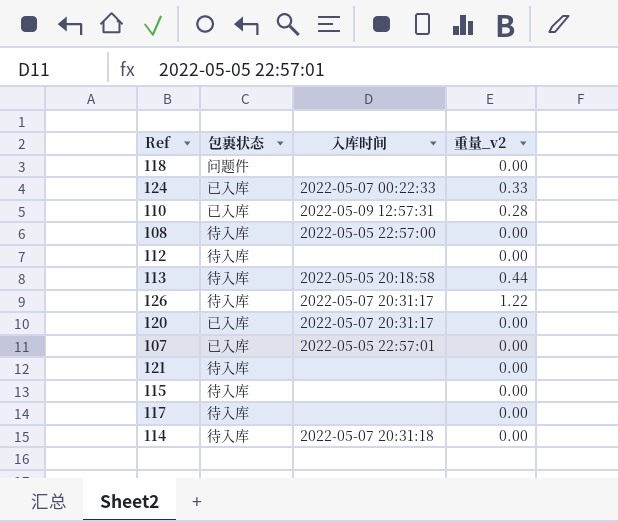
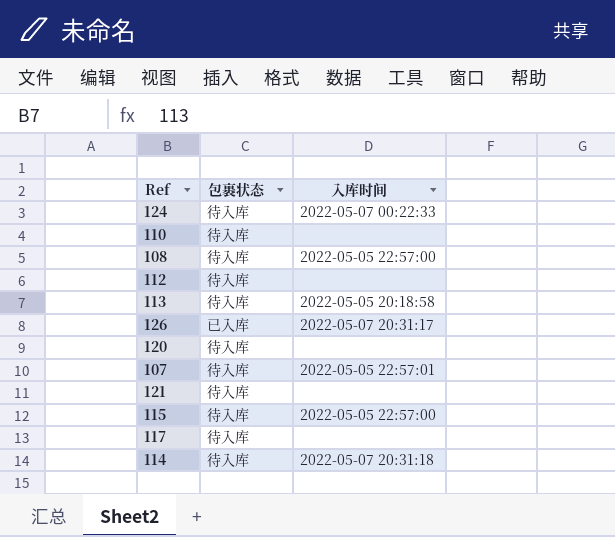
column 重量_v2 | position: 4 -> none
row 118: 问题件 | none | 0.00 -> none
124 | 包裹状态: 已入库 -> 待入库
110 | 包裹状态: 已入库 -> 待入库
110 | 入库时间: 2022-05-09 12:57:31 -> none
126 | 包裹状态: 待入库 -> 已入库
120 | 包裹状态: 已入库 -> 待入库
120 | 入库时间: 2022-05-07 20:31:17 -> none
107 | 包裹状态: 已入库 -> 待入库
115 | 入库时间: none -> 2022-05-05 22:57:00

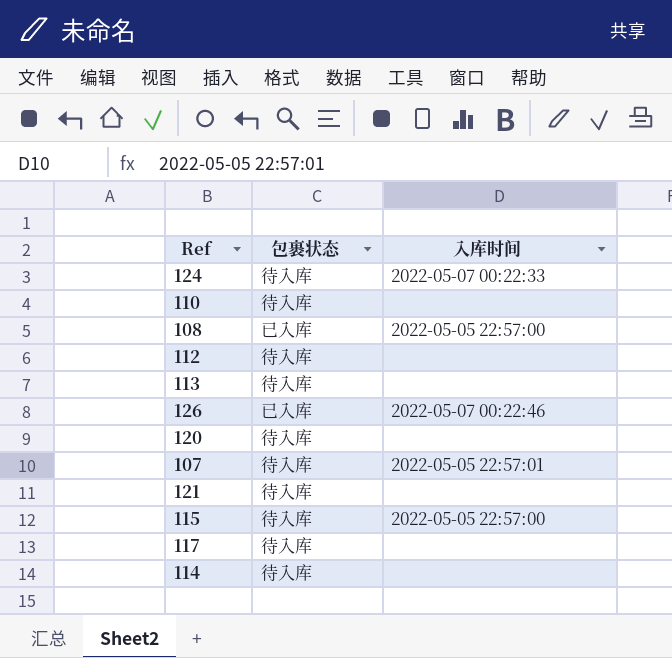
108 | 包裹状态: 待入库 -> 已入库
113 | 入库时间: 2022-05-05 20:18:58 -> none
126 | 入库时间: 2022-05-07 20:31:17 -> 2022-05-07 00:22:46
114 | 入库时间: 2022-05-07 20:31:18 -> none

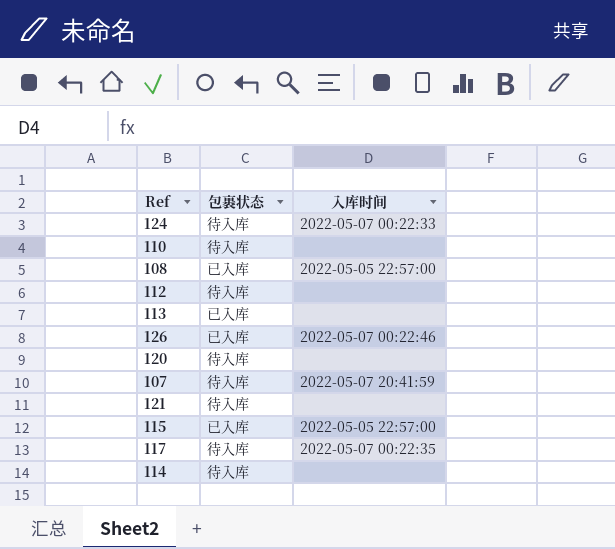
113 | 包裹状态: 待入库 -> 已入库
107 | 入库时间: 2022-05-05 22:57:01 -> 2022-05-07 20:41:59
115 | 包裹状态: 待入库 -> 已入库
117 | 入库时间: none -> 2022-05-07 00:22:35

